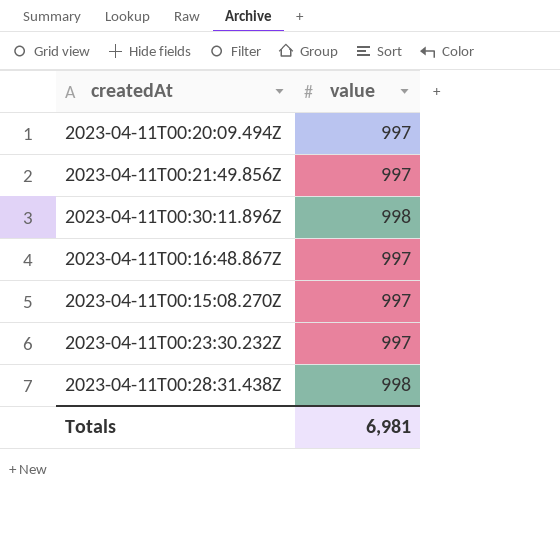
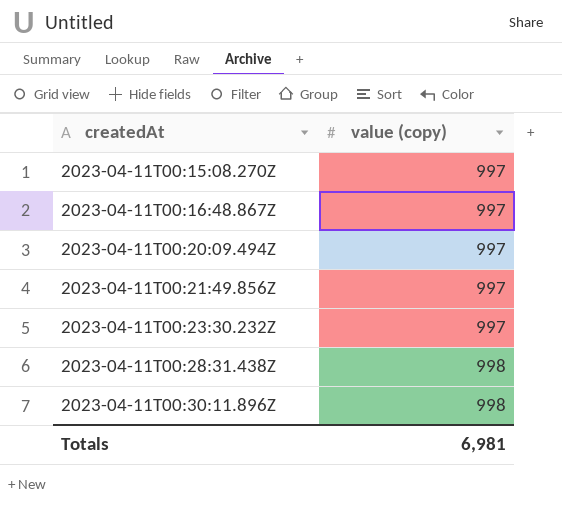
row order: none -> createdAt ascending
column name: value -> value (copy)

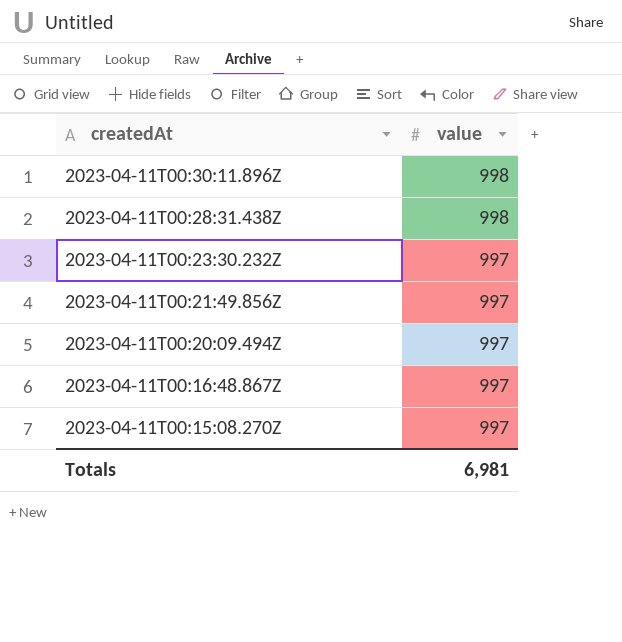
row order: createdAt ascending -> createdAt descending
column name: value (copy) -> value

